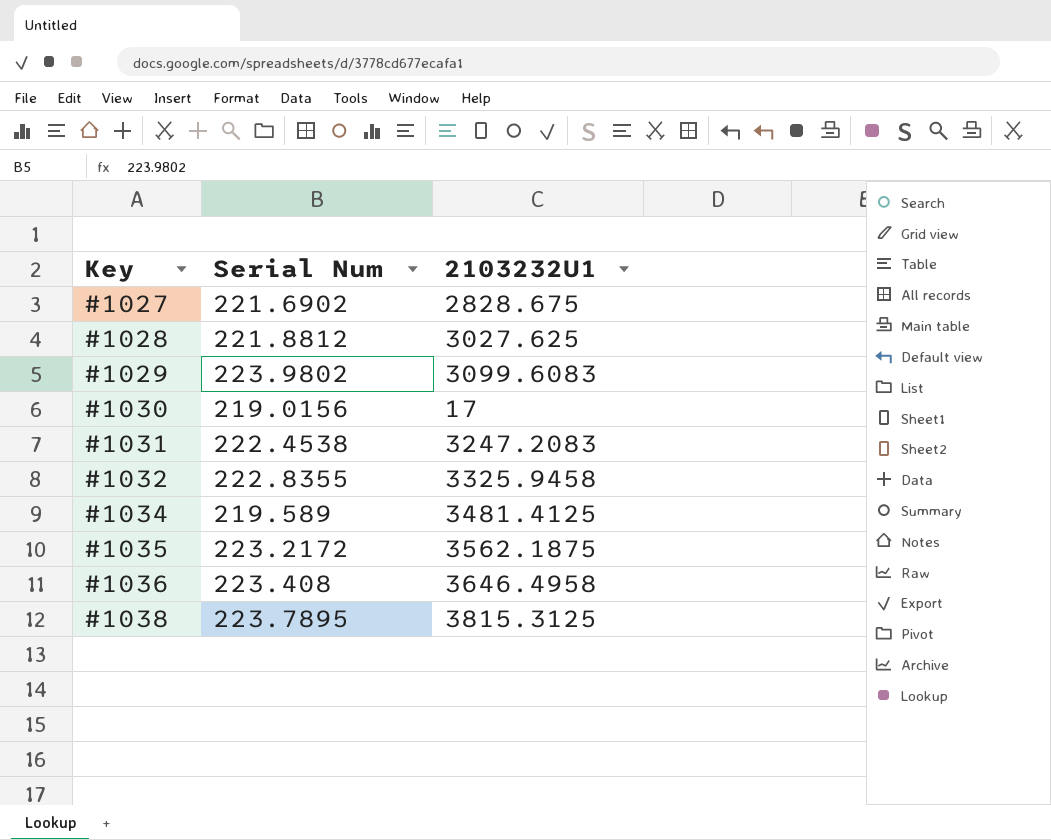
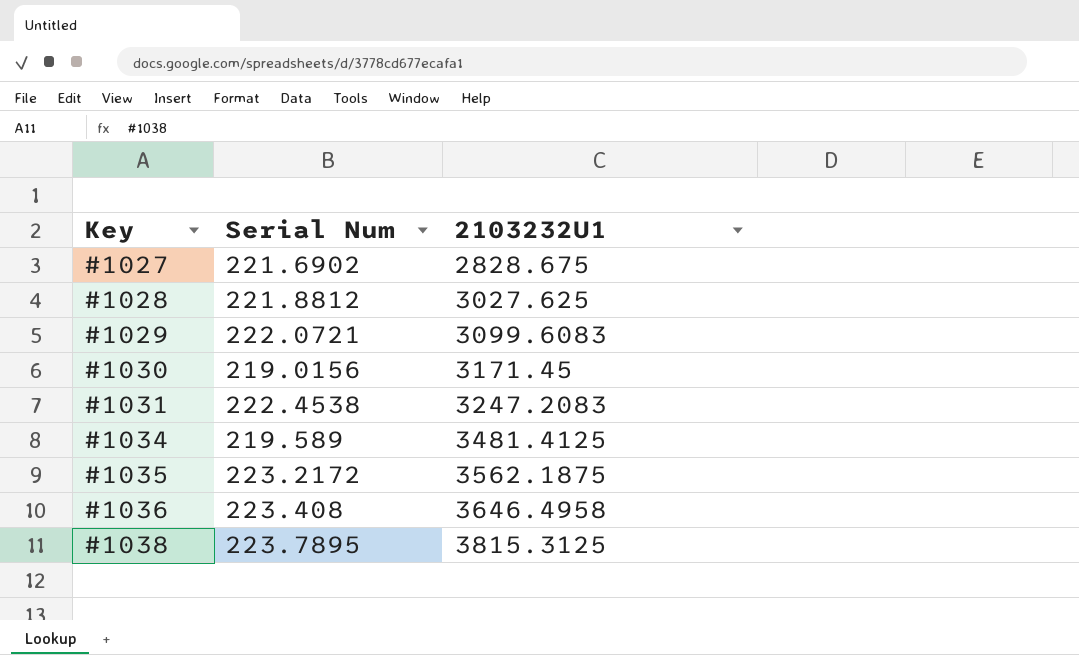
row #1032: 222.8355 | 3325.9458 -> none
#1029 | Serial Num: 223.9802 -> 222.0721
#1030 | 2103232U1: 17 -> 3171.45

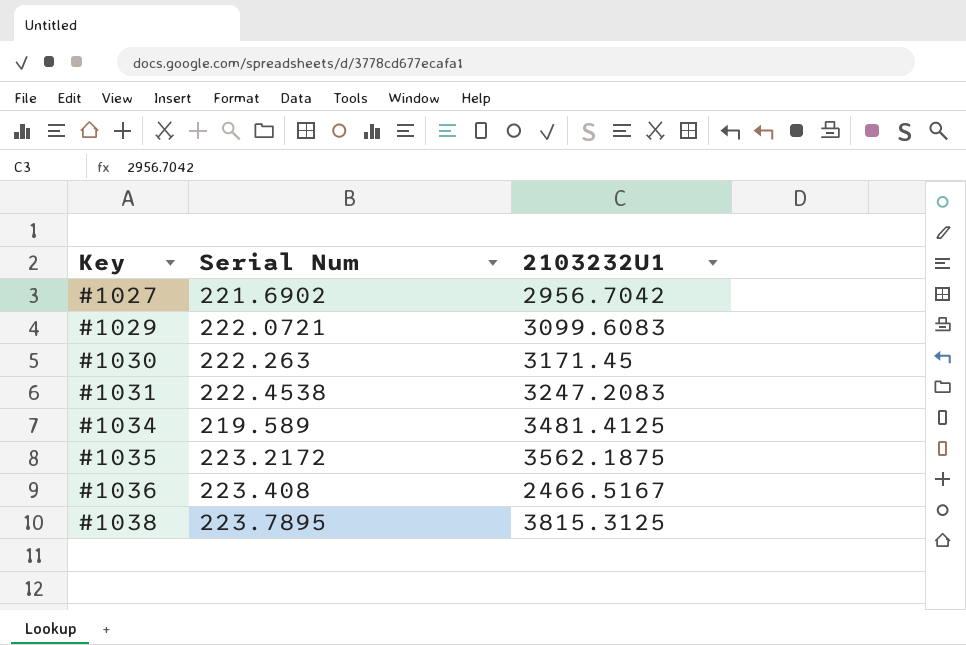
row #1028: 221.8812 | 3027.625 -> none
#1027 | 2103232U1: 2828.675 -> 2956.7042
#1030 | Serial Num: 219.0156 -> 222.263
#1036 | 2103232U1: 3646.4958 -> 2466.5167

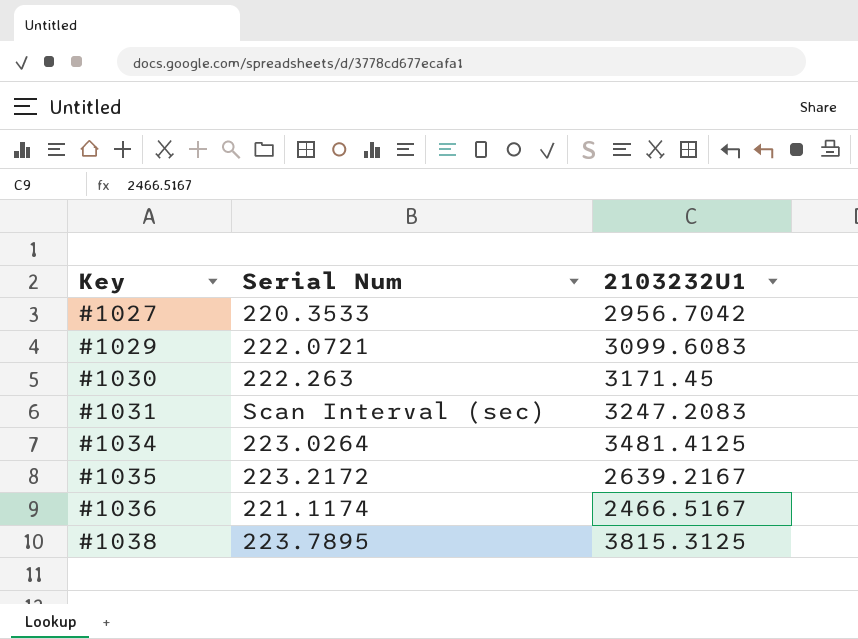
#1027 | Serial Num: 221.6902 -> 220.3533
#1031 | Serial Num: 222.4538 -> Scan Interval (sec)
#1034 | Serial Num: 219.589 -> 223.0264
#1035 | 2103232U1: 3562.1875 -> 2639.2167
#1036 | Serial Num: 223.408 -> 221.1174

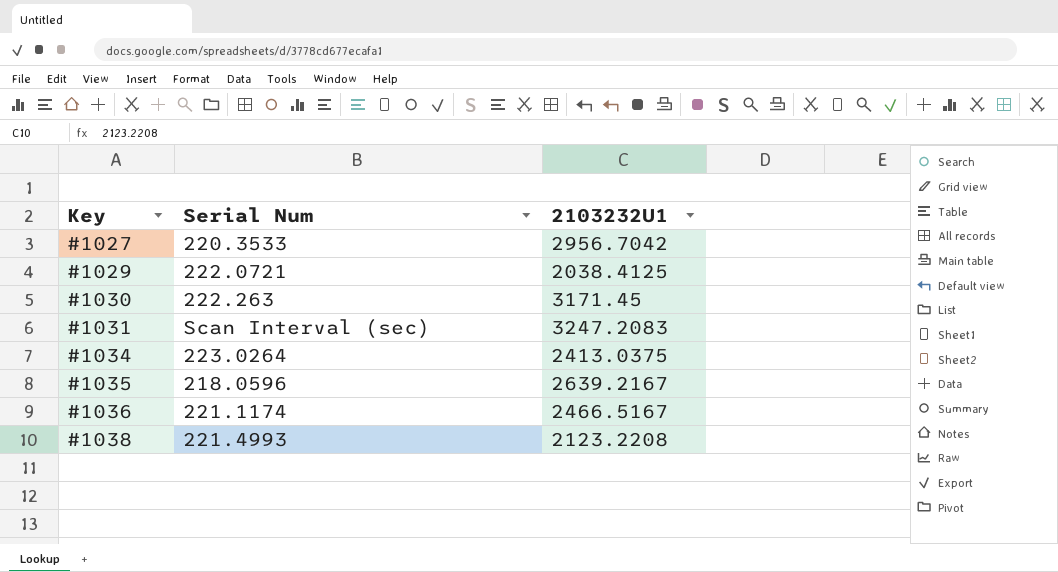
#1029 | 2103232U1: 3099.6083 -> 2038.4125
#1034 | 2103232U1: 3481.4125 -> 2413.0375
#1035 | Serial Num: 223.2172 -> 218.0596
#1038 | Serial Num: 223.7895 -> 221.4993
#1038 | 2103232U1: 3815.3125 -> 2123.2208

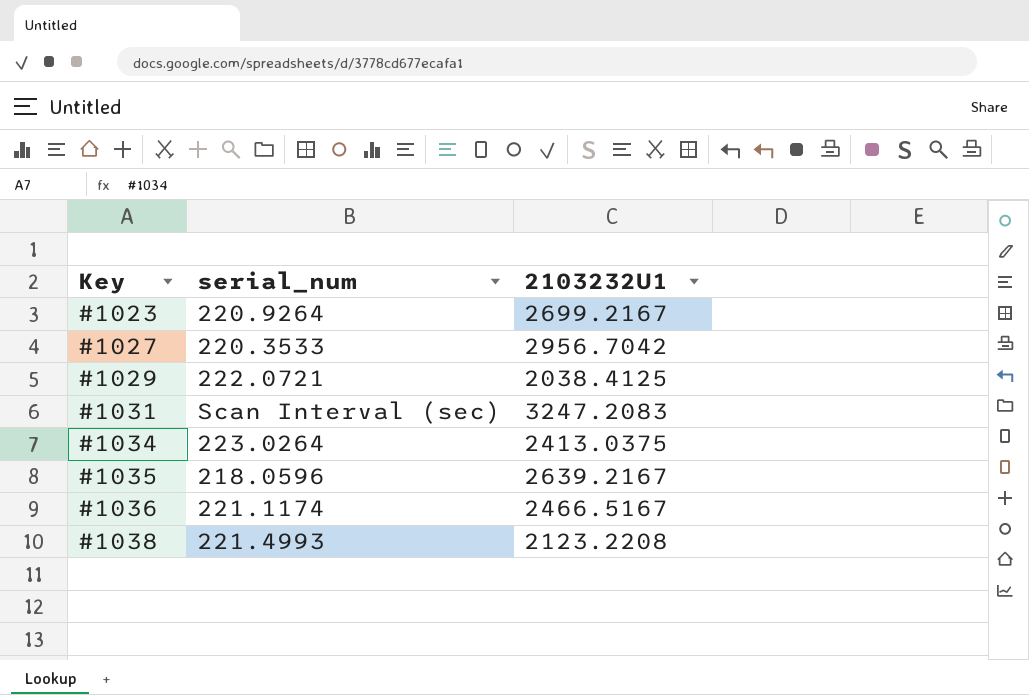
column name: Serial Num -> serial_num
row #1030: 222.263 | 3171.45 -> none
row #1023: none -> 220.9264 | 2699.2167

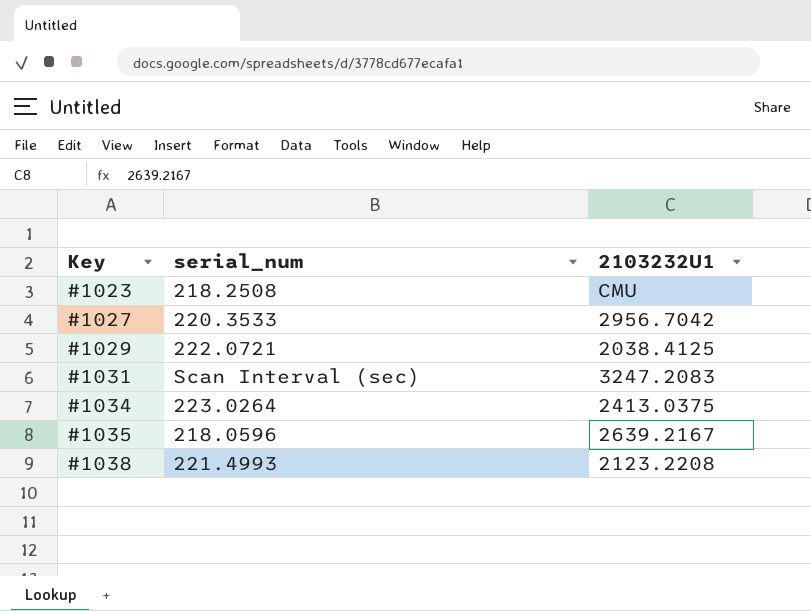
row #1036: 221.1174 | 2466.5167 -> none
#1023 | serial_num: 220.9264 -> 218.2508
#1023 | 2103232U1: 2699.2167 -> CMU

